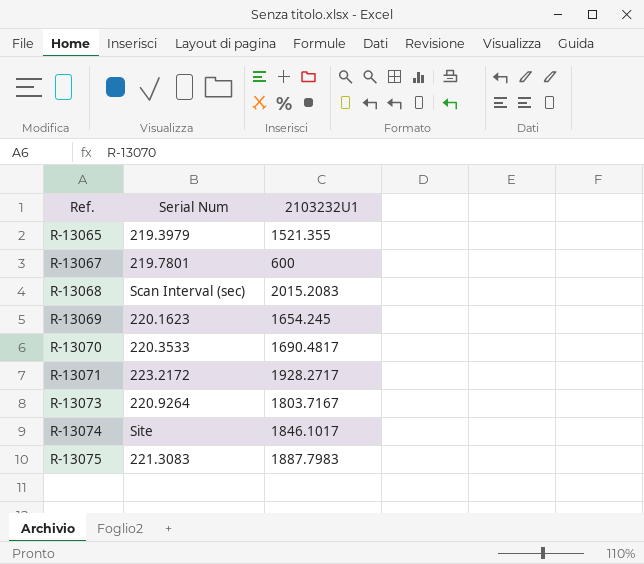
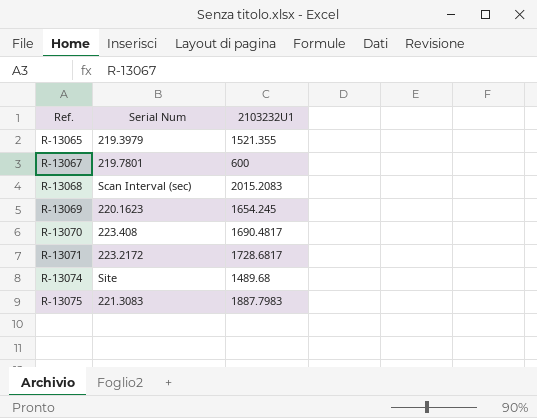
row R-13073: 220.9264 | 1803.7167 -> none
R-13070 | Serial Num: 220.3533 -> 223.408
R-13071 | 2103232U1: 1928.2717 -> 1728.6817
R-13074 | 2103232U1: 1846.1017 -> 1489.68

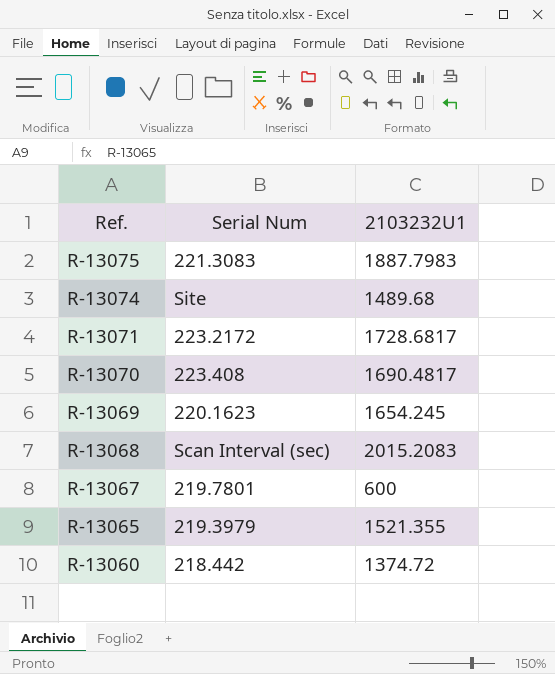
row order: Ref. ascending -> Ref. descending
row R-13060: none -> 218.442 | 1374.72

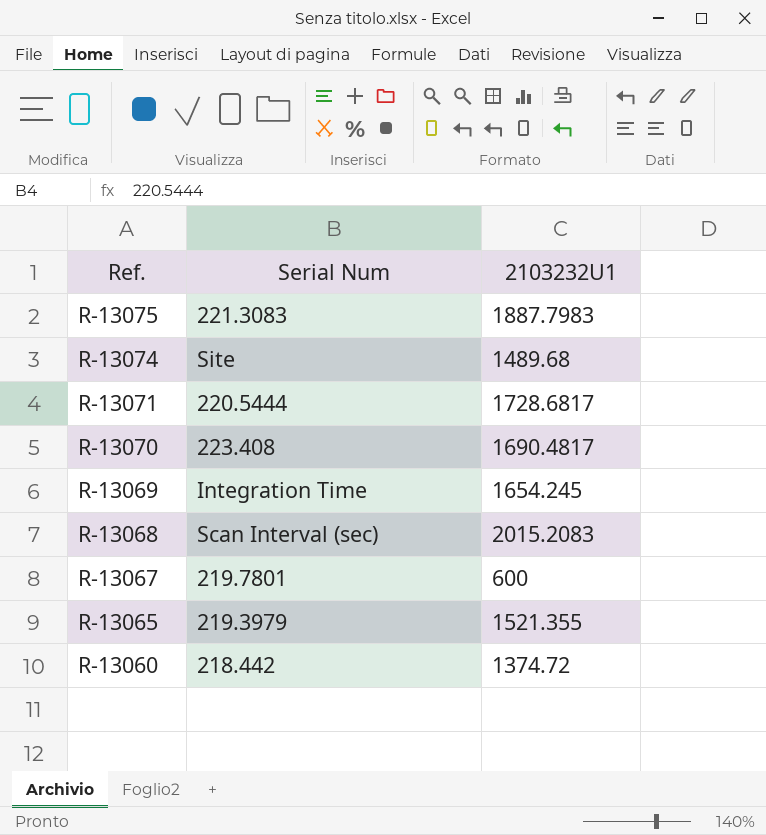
R-13071 | Serial Num: 223.2172 -> 220.5444
R-13069 | Serial Num: 220.1623 -> Integration Time

